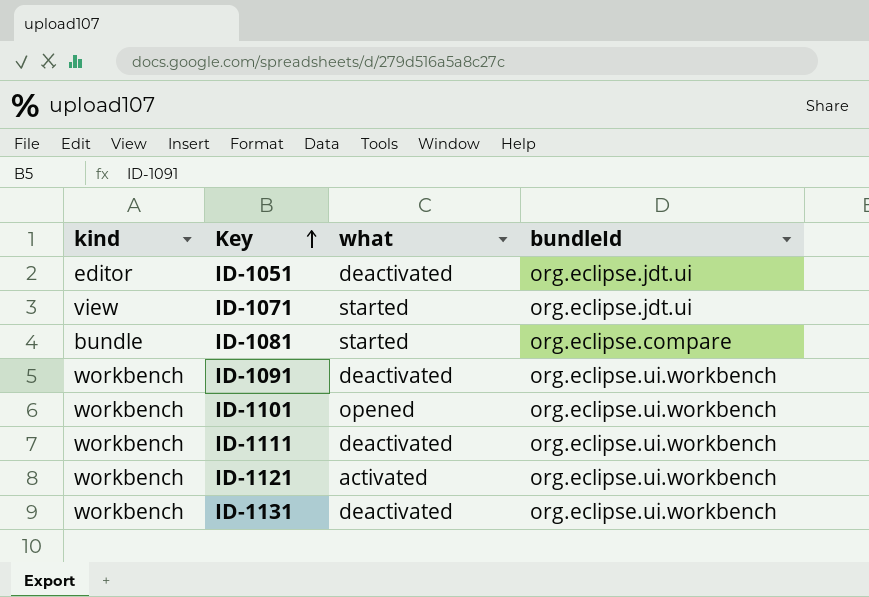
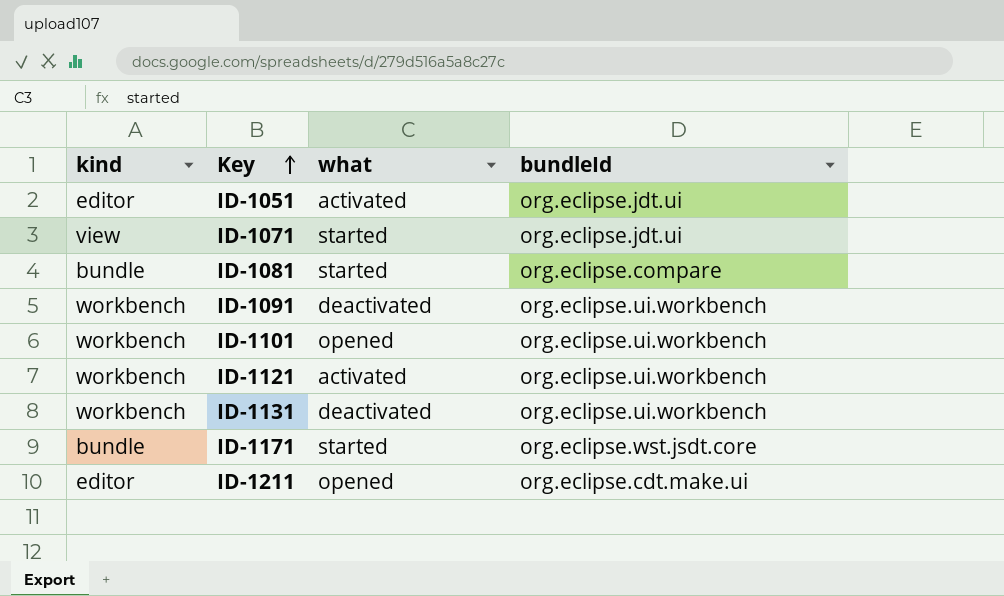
row ID-1111: workbench | deactivated | org.eclipse.ui.workbench -> none
ID-1051 | what: deactivated -> activated
row ID-1171: none -> bundle | started | org.eclipse.wst.jsdt.core
row ID-1211: none -> editor | opened | org.eclipse.cdt.make.ui

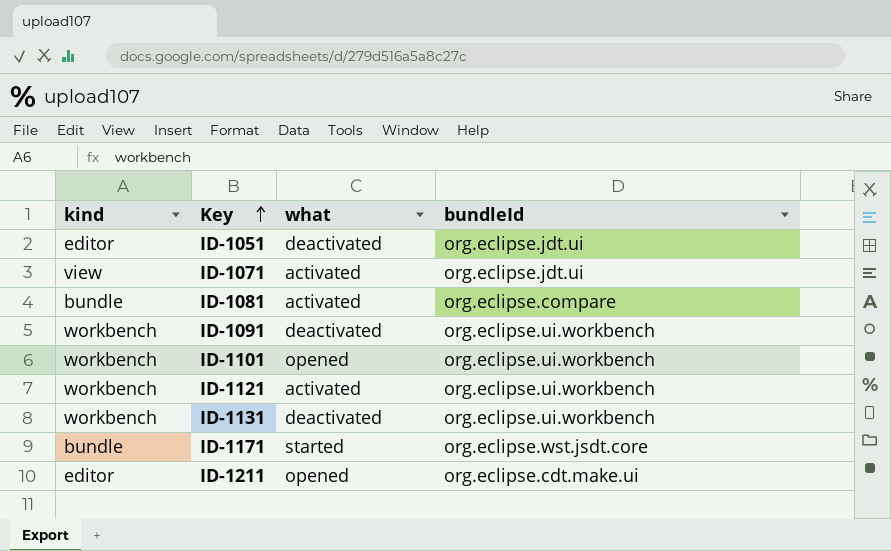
ID-1051 | what: activated -> deactivated
ID-1071 | what: started -> activated
ID-1081 | what: started -> activated

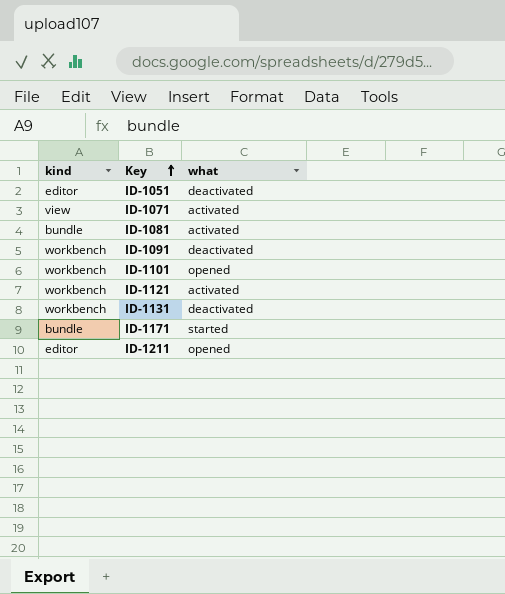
column bundleId | position: 4 -> none

